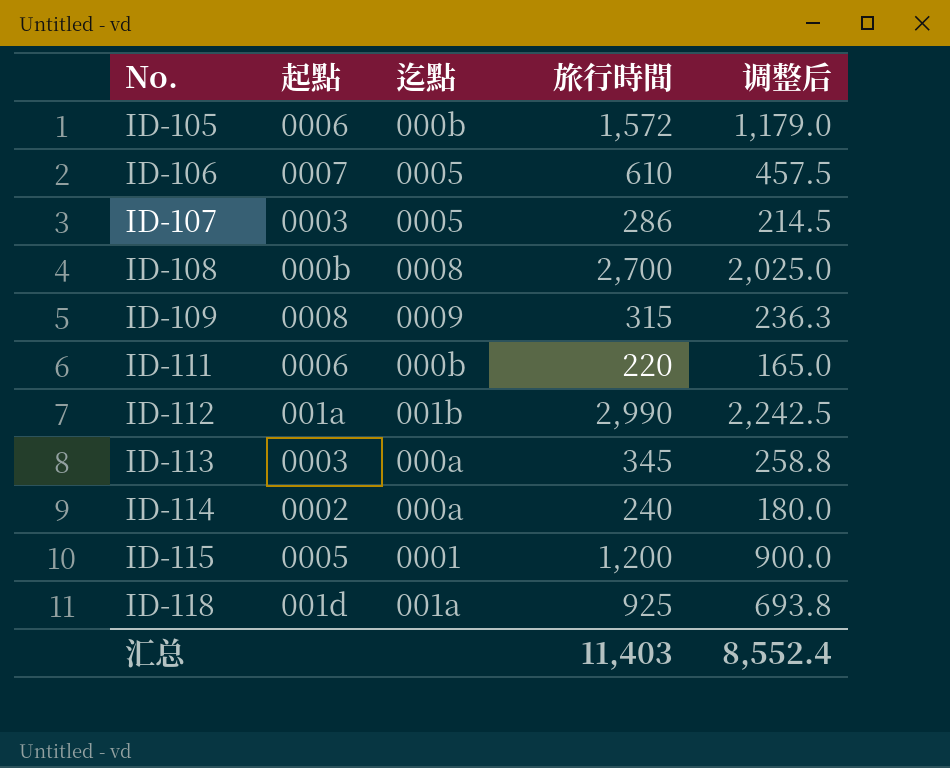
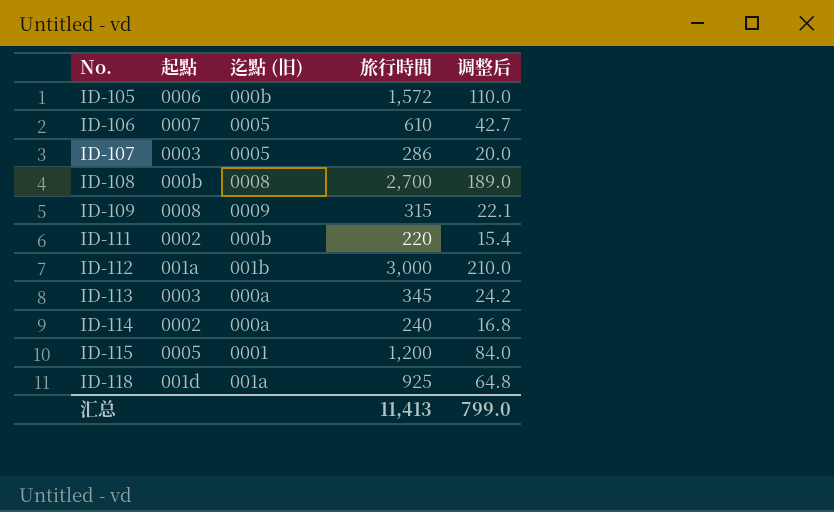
column name: 迄點 -> 迄點 (旧)
column 调整后 | formula: [旅行時間] * 0.75 -> [旅行時間] * 0.07
ID-111 | 起點: 0006 -> 0002
ID-112 | 旅行時間: 2,990 -> 3,000
汇总 | 旅行時間: 11,403 -> 11,413
汇总 | 调整后: 8,552.4 -> 799.0

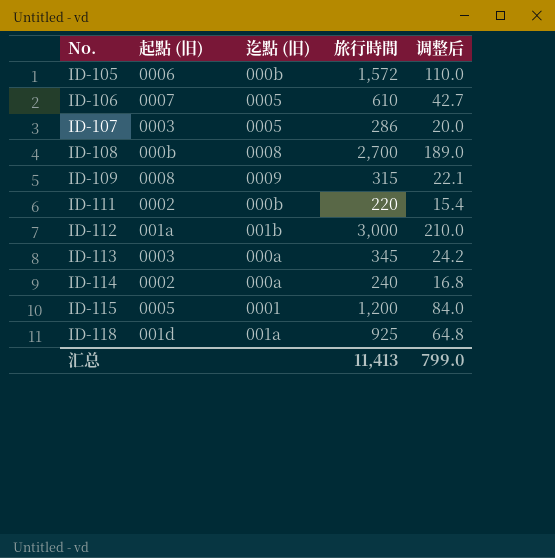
column name: 起點 -> 起點 (旧)

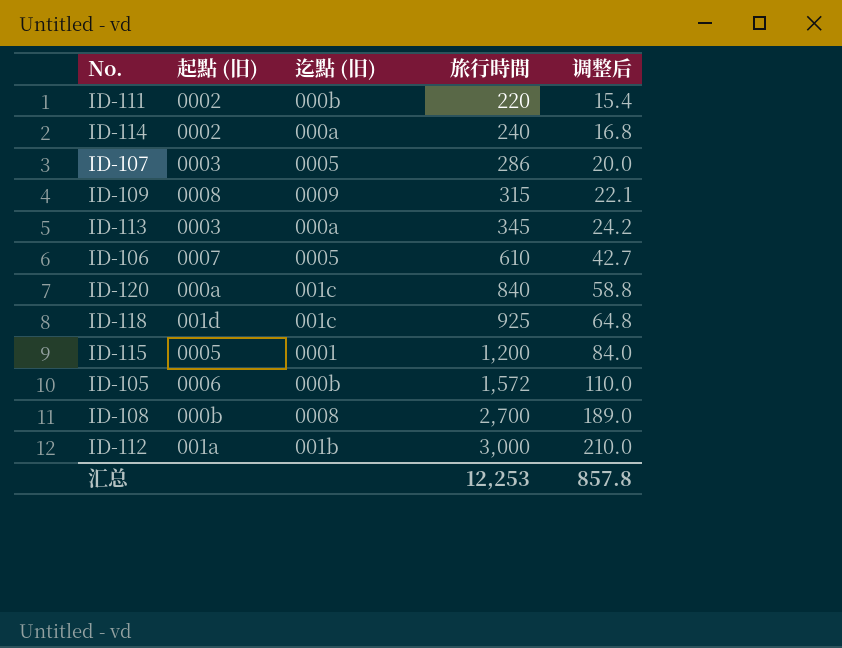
row order: No. ascending -> 旅行時間 ascending
row ID-120: none -> 000a | 001c | 840 | 58.8
ID-118 | 迄點 (旧): 001a -> 001c
汇总 | 旅行時間: 11,413 -> 12,253
汇总 | 调整后: 799.0 -> 857.8

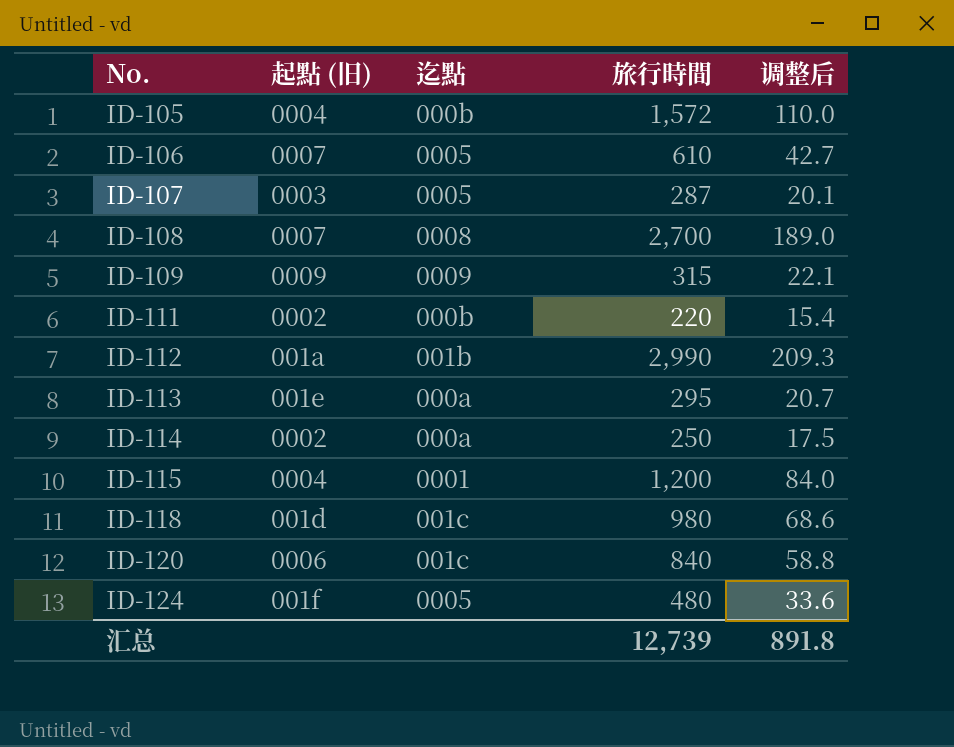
row order: 旅行時間 ascending -> No. ascending
column name: 迄點 (旧) -> 迄點
ID-105 | 起點 (旧): 0006 -> 0004
ID-107 | 旅行時間: 286 -> 287
ID-107 | 调整后: 20.0 -> 20.1
ID-108 | 起點 (旧): 000b -> 0007
ID-109 | 起點 (旧): 0008 -> 0009
ID-112 | 旅行時間: 3,000 -> 2,990
ID-112 | 调整后: 210.0 -> 209.3
ID-113 | 起點 (旧): 0003 -> 001e
ID-113 | 旅行時間: 345 -> 295
ID-113 | 调整后: 24.2 -> 20.7
ID-114 | 旅行時間: 240 -> 250
ID-114 | 调整后: 16.8 -> 17.5
ID-115 | 起點 (旧): 0005 -> 0004
ID-118 | 旅行時間: 925 -> 980
ID-118 | 调整后: 64.8 -> 68.6
ID-120 | 起點 (旧): 000a -> 0006
row ID-124: none -> 001f | 0005 | 480 | 33.6
汇总 | 旅行時間: 12,253 -> 12,739
汇总 | 调整后: 857.8 -> 891.8

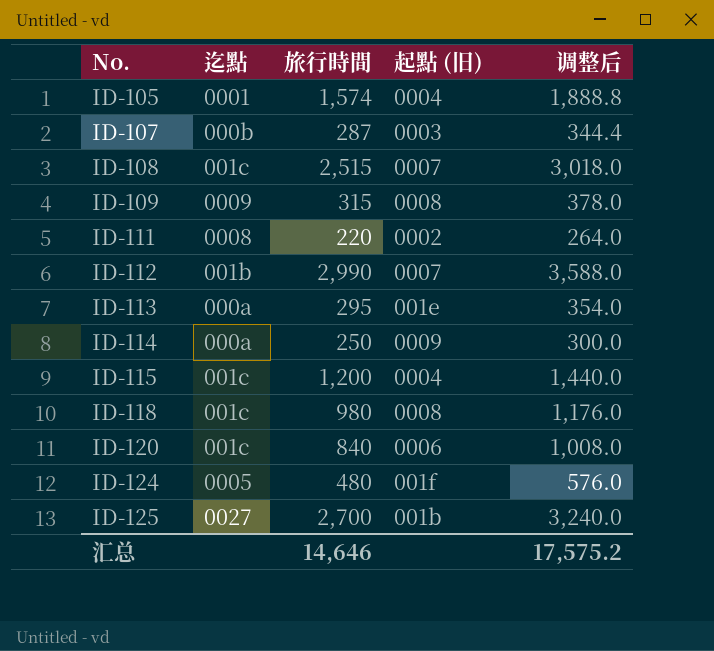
column 起點 (旧) | position: 2 -> 4
column 调整后 | formula: [旅行時間] * 0.07 -> [旅行時間] * 1.2
row ID-106: 0007 | 0005 | 610 | 42.7 -> none
ID-105 | 迄點: 000b -> 0001
ID-105 | 旅行時間: 1,572 -> 1,574
ID-107 | 迄點: 0005 -> 000b
ID-108 | 迄點: 0008 -> 001c
ID-108 | 旅行時間: 2,700 -> 2,515
ID-109 | 起點 (旧): 0009 -> 0008
ID-111 | 迄點: 000b -> 0008
ID-112 | 起點 (旧): 001a -> 0007
ID-114 | 起點 (旧): 0002 -> 0009
ID-115 | 迄點: 0001 -> 001c
ID-118 | 起點 (旧): 001d -> 0008
row ID-125: none -> 0027 | 2,700 | 001b | 3,240.0
汇总 | 旅行時間: 12,739 -> 14,646
汇总 | 调整后: 891.8 -> 17,575.2

